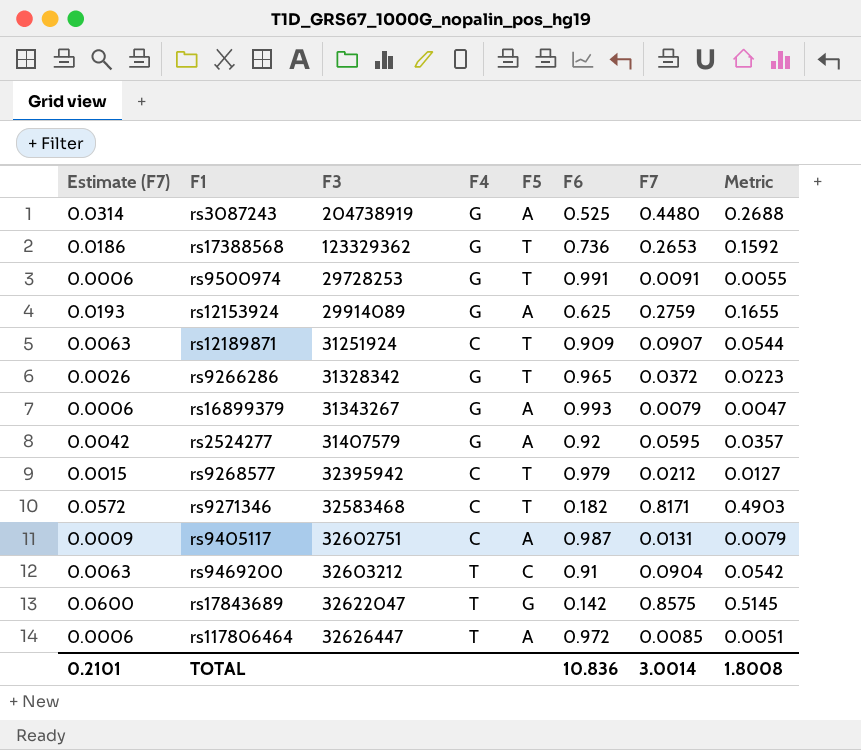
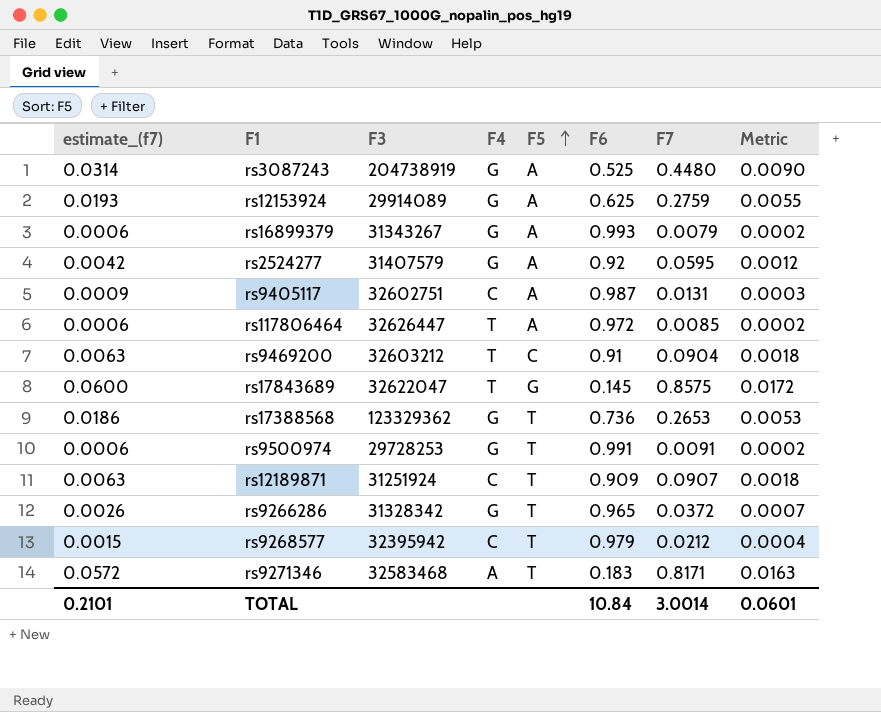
row order: none -> F5 ascending
column name: Estimate (F7) -> estimate_(f7)
column Metric | formula: [F7] * 0.6 -> [F7] * 0.02
rs17843689 | F6: 0.142 -> 0.145
rs9271346 | F4: C -> A
rs9271346 | F6: 0.182 -> 0.183
TOTAL | F6: 10.836 -> 10.84
TOTAL | Metric: 1.8008 -> 0.0601

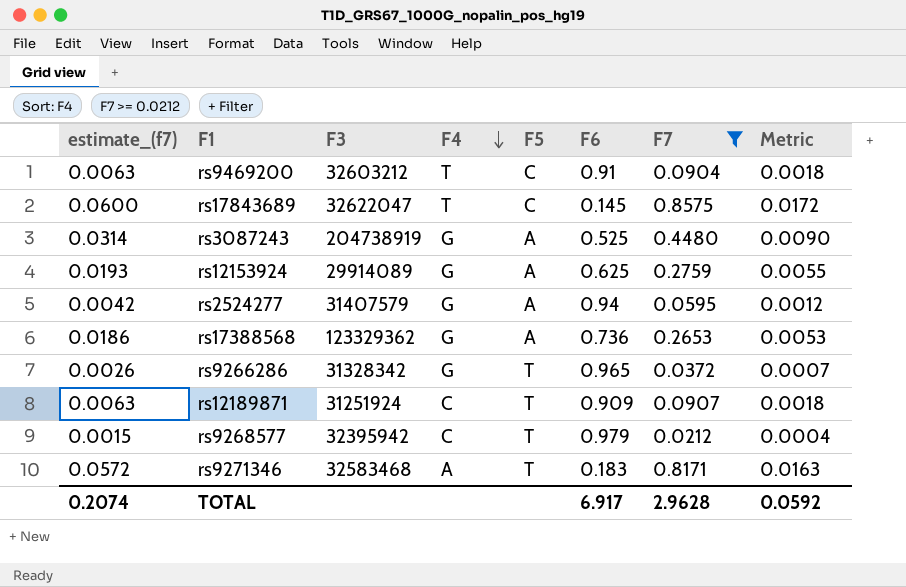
filter: none -> F7 >= 0.0212
row order: F5 ascending -> F4 descending
rs17843689 | F5: G -> C
rs2524277 | F6: 0.92 -> 0.94
rs17388568 | F5: T -> A
TOTAL | estimate_(f7): 0.2101 -> 0.2074
TOTAL | F6: 10.84 -> 6.917
TOTAL | F7: 3.0014 -> 2.9628
TOTAL | Metric: 0.0601 -> 0.0592

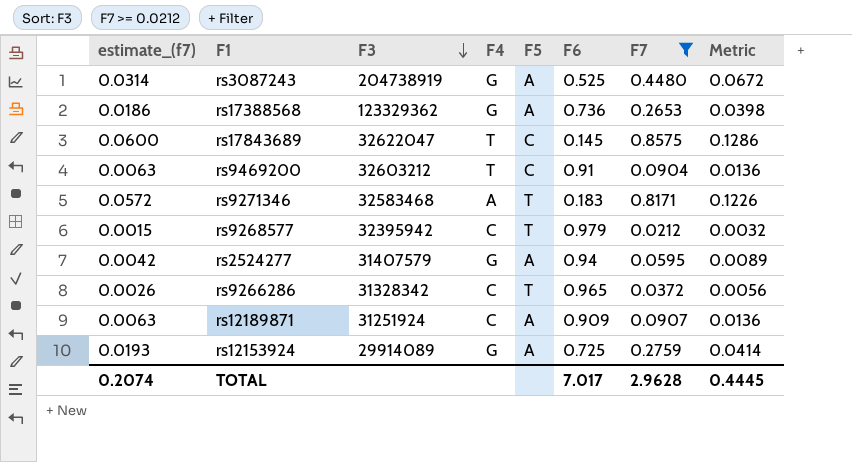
row order: F4 descending -> F3 descending
column Metric | formula: [F7] * 0.02 -> [F7] * 0.15
rs9266286 | F4: G -> C
rs12189871 | F5: T -> A
rs12153924 | F6: 0.625 -> 0.725
TOTAL | F6: 6.917 -> 7.017
TOTAL | Metric: 0.0592 -> 0.4445

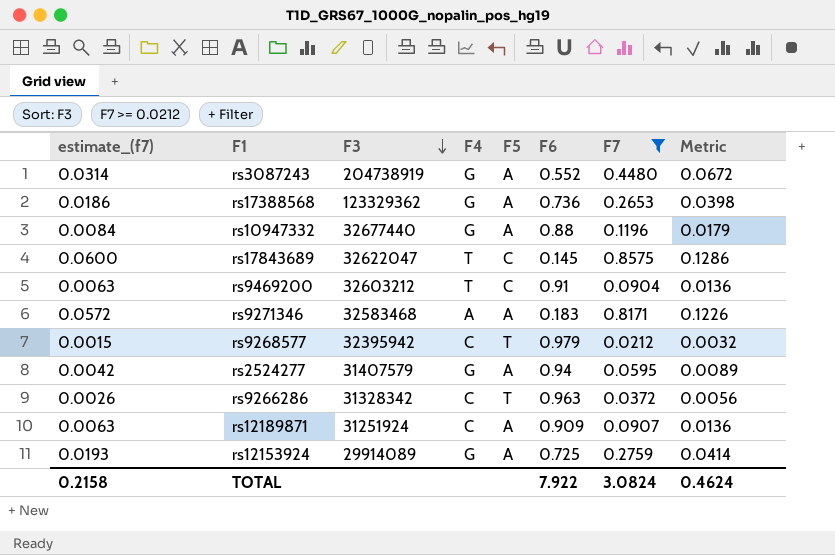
rs3087243 | F6: 0.525 -> 0.552
row rs10947332: none -> 0.0084 | 32677440 | G | A | 0.88 | 0.1196 | 0.0179
rs9271346 | F5: T -> A
rs9266286 | F6: 0.965 -> 0.963
TOTAL | estimate_(f7): 0.2074 -> 0.2158
TOTAL | F6: 7.017 -> 7.922
TOTAL | F7: 2.9628 -> 3.0824
TOTAL | Metric: 0.4445 -> 0.4624

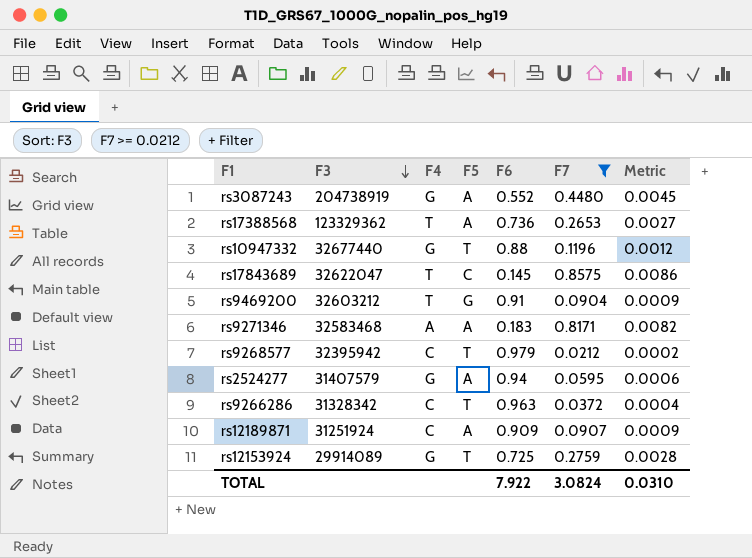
column estimate_(f7) | formula: [F7] * 0.07 -> none
column Metric | formula: [F7] * 0.15 -> [F7] * 0.01
rs17388568 | F4: G -> T
rs10947332 | F5: A -> T
rs9469200 | F5: C -> G
rs12153924 | F5: A -> T
TOTAL | Metric: 0.4624 -> 0.0310

